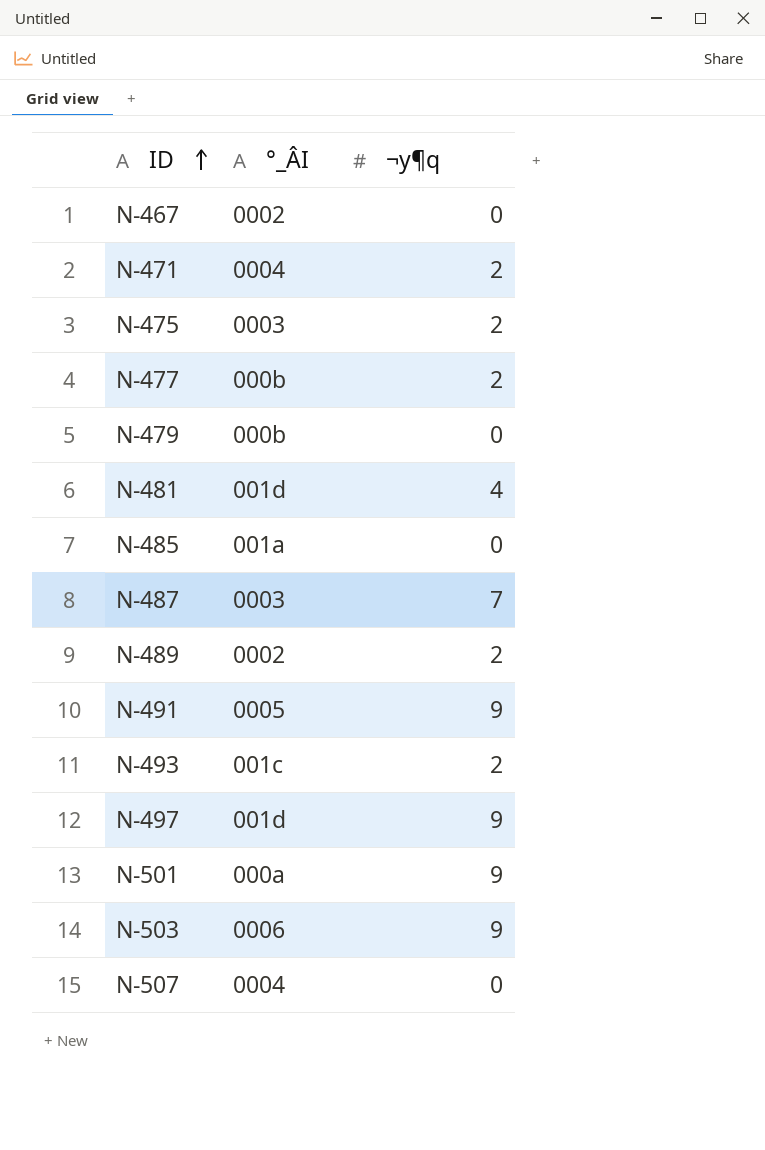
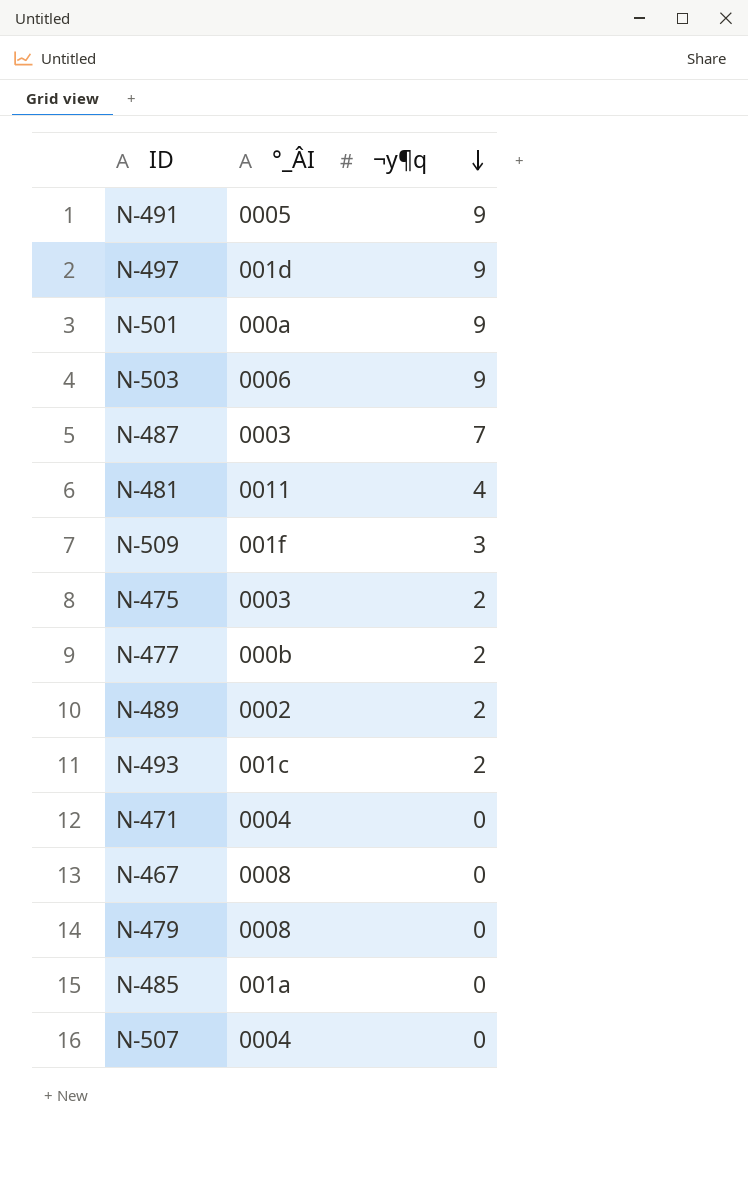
row order: ID ascending -> ¬y¶q descending
N-481 | °_ÂI: 001d -> 0011
row N-509: none -> 001f | 3
N-471 | ¬y¶q: 2 -> 0
N-467 | °_ÂI: 0002 -> 0008
N-479 | °_ÂI: 000b -> 0008

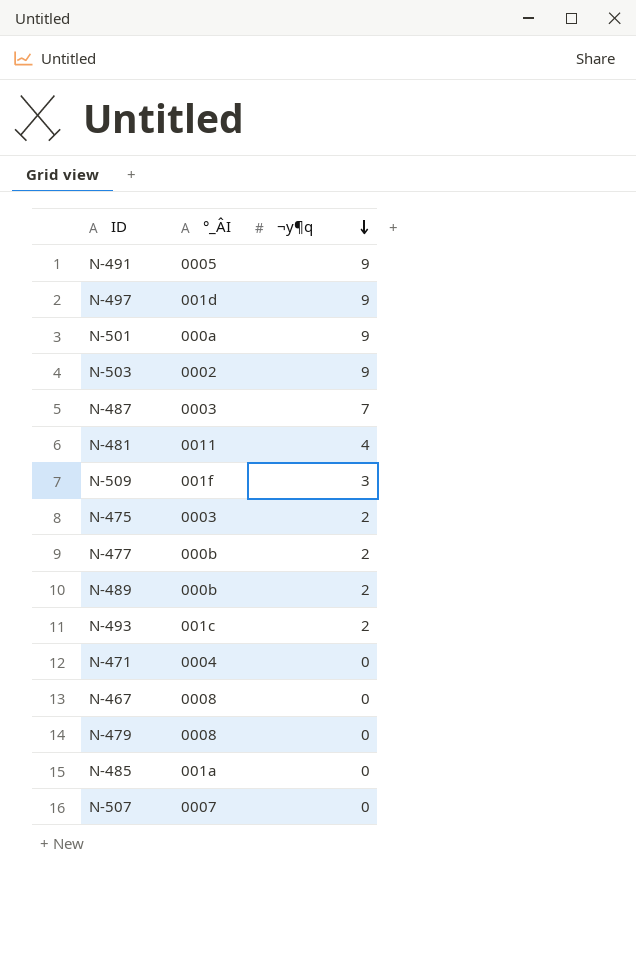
N-503 | °_ÂI: 0006 -> 0002
N-489 | °_ÂI: 0002 -> 000b
N-507 | °_ÂI: 0004 -> 0007

